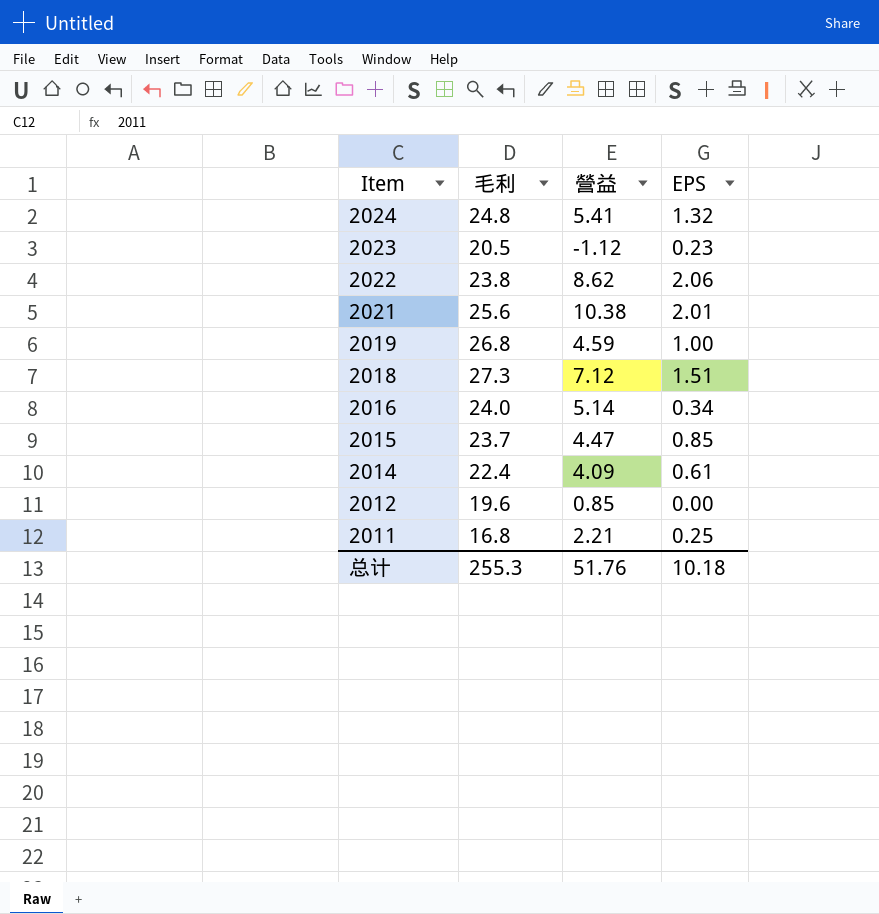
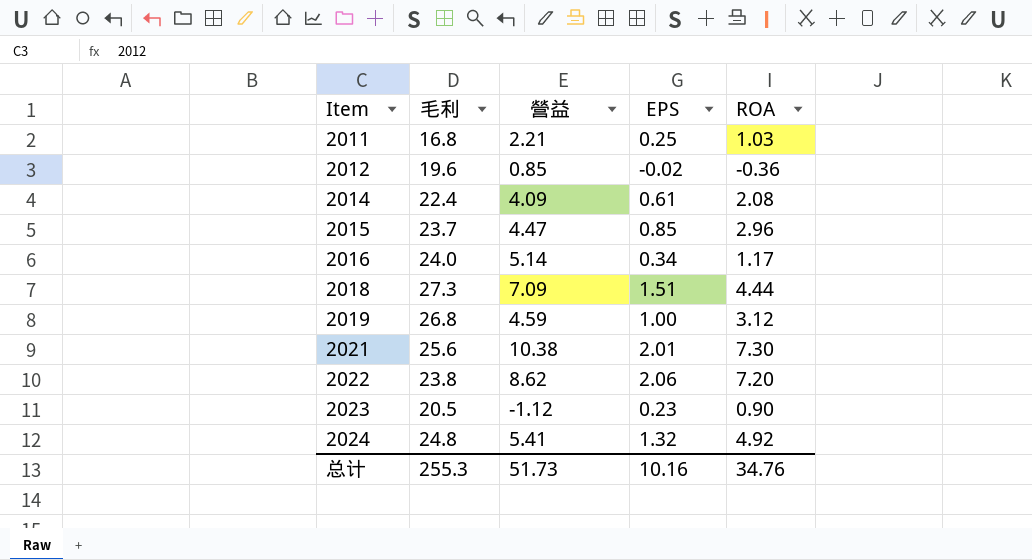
row order: Item descending -> Item ascending
column ROA | position: none -> 5
2012 | EPS: 0.00 -> -0.02
2018 | 營益: 7.12 -> 7.09
总计 | 營益: 51.76 -> 51.73
总计 | EPS: 10.18 -> 10.16

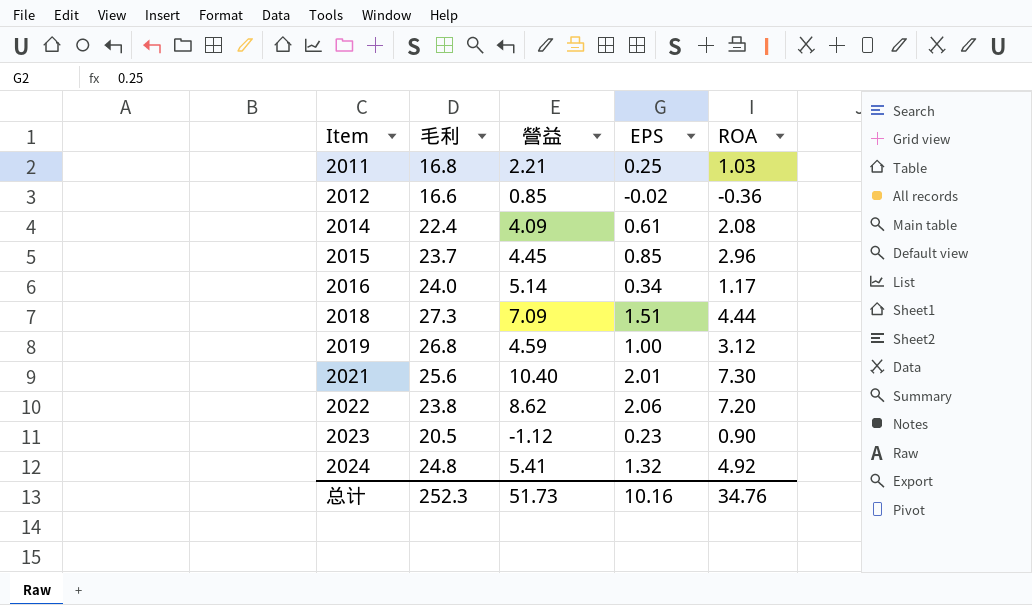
2012 | 毛利: 19.6 -> 16.6
2015 | 營益: 4.47 -> 4.45
2021 | 營益: 10.38 -> 10.40
总计 | 毛利: 255.3 -> 252.3

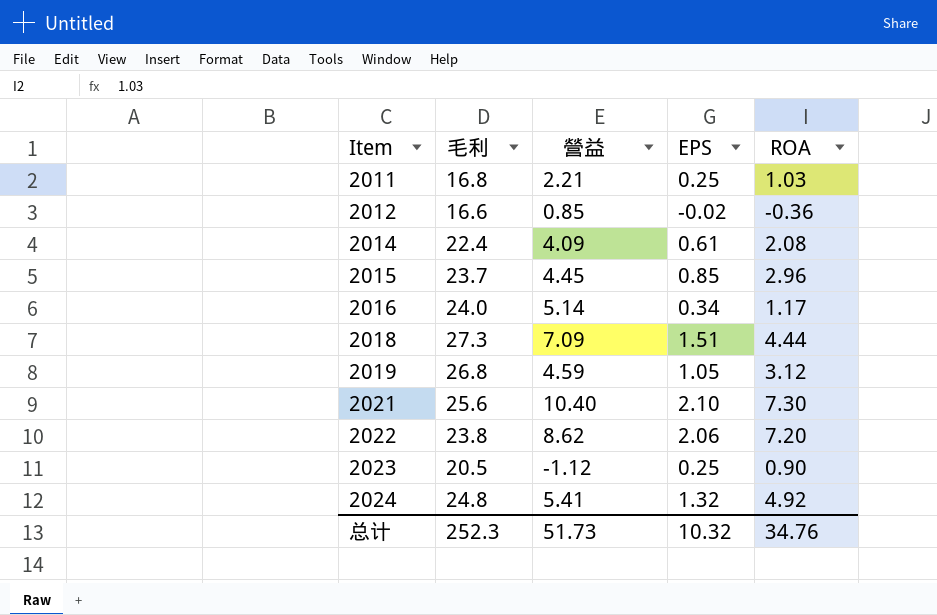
2019 | EPS: 1.00 -> 1.05
2021 | EPS: 2.01 -> 2.10
2023 | EPS: 0.23 -> 0.25
总计 | EPS: 10.16 -> 10.32

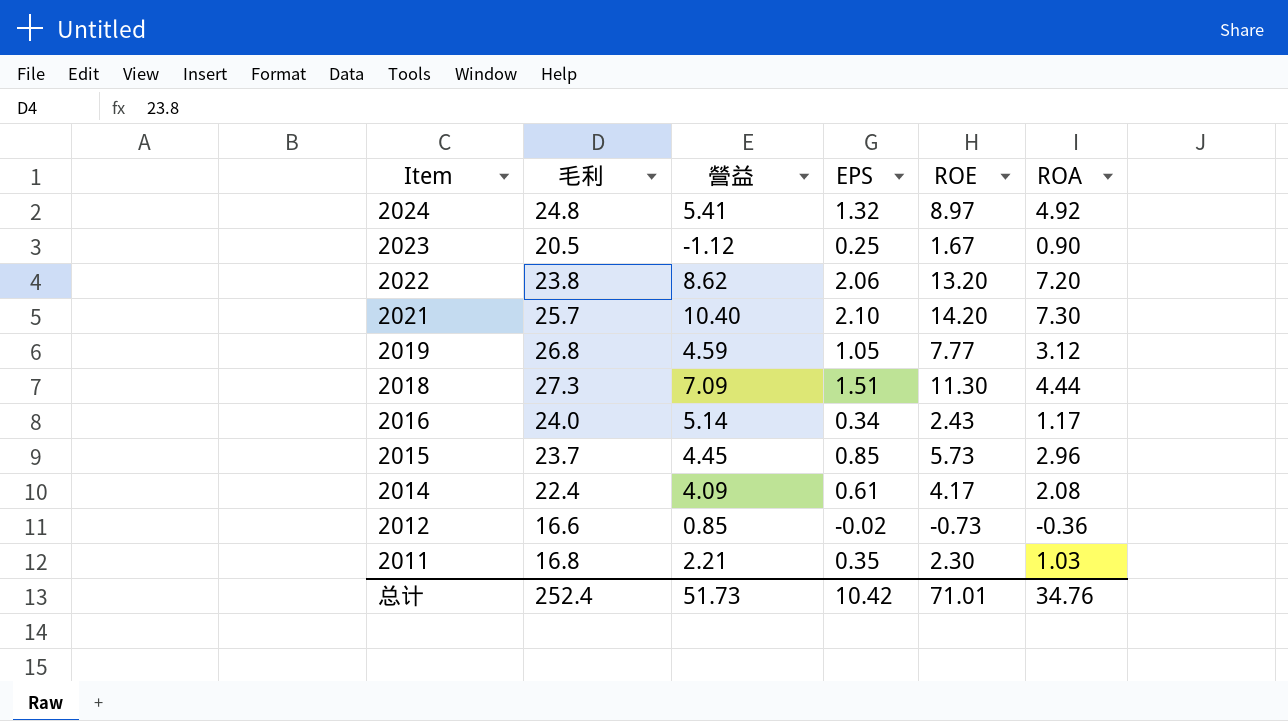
row order: Item ascending -> Item descending
column ROE | position: none -> 5
2021 | 毛利: 25.6 -> 25.7
2011 | EPS: 0.25 -> 0.35
总计 | 毛利: 252.3 -> 252.4
总计 | EPS: 10.32 -> 10.42

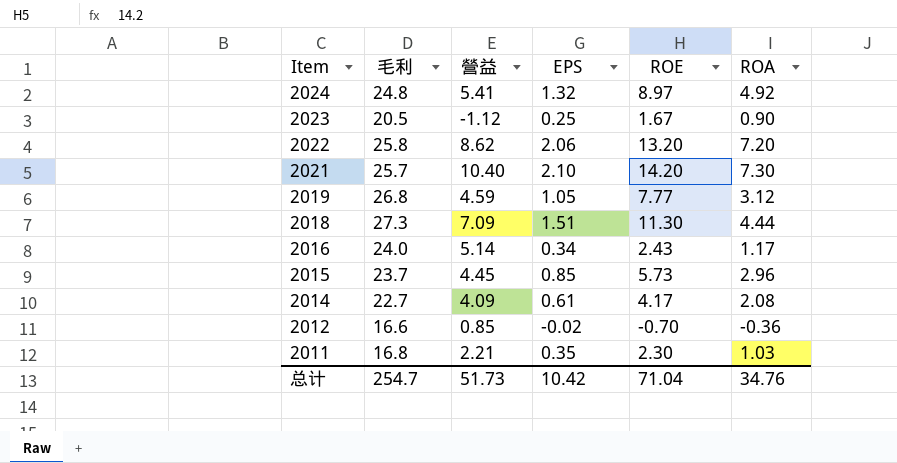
2022 | 毛利: 23.8 -> 25.8
2014 | 毛利: 22.4 -> 22.7
2012 | ROE: -0.73 -> -0.70
总计 | 毛利: 252.4 -> 254.7
总计 | ROE: 71.01 -> 71.04

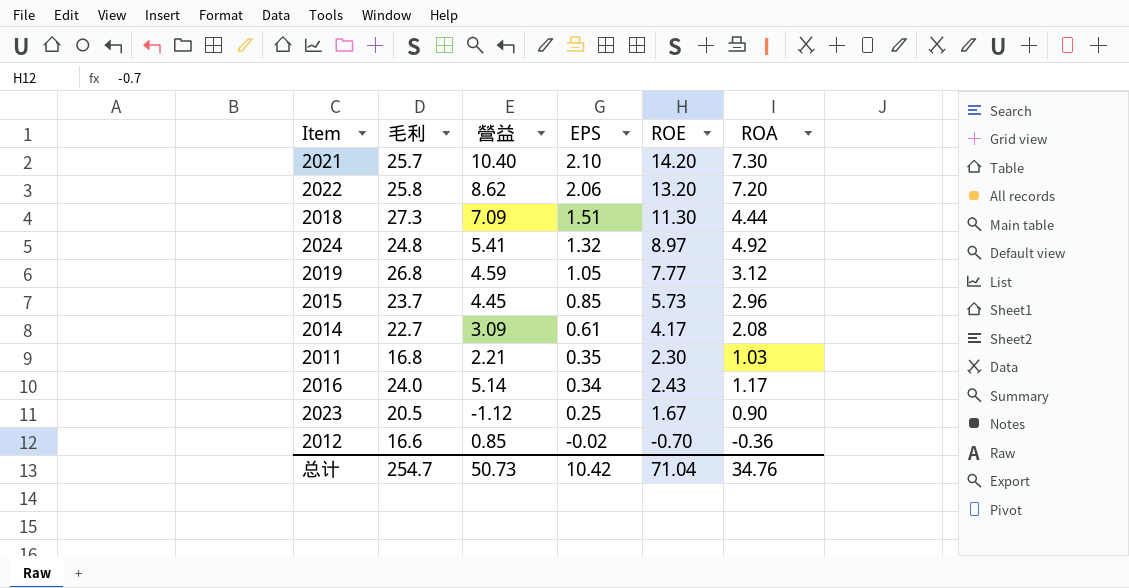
row order: Item descending -> EPS descending
2014 | 營益: 4.09 -> 3.09
总计 | 營益: 51.73 -> 50.73

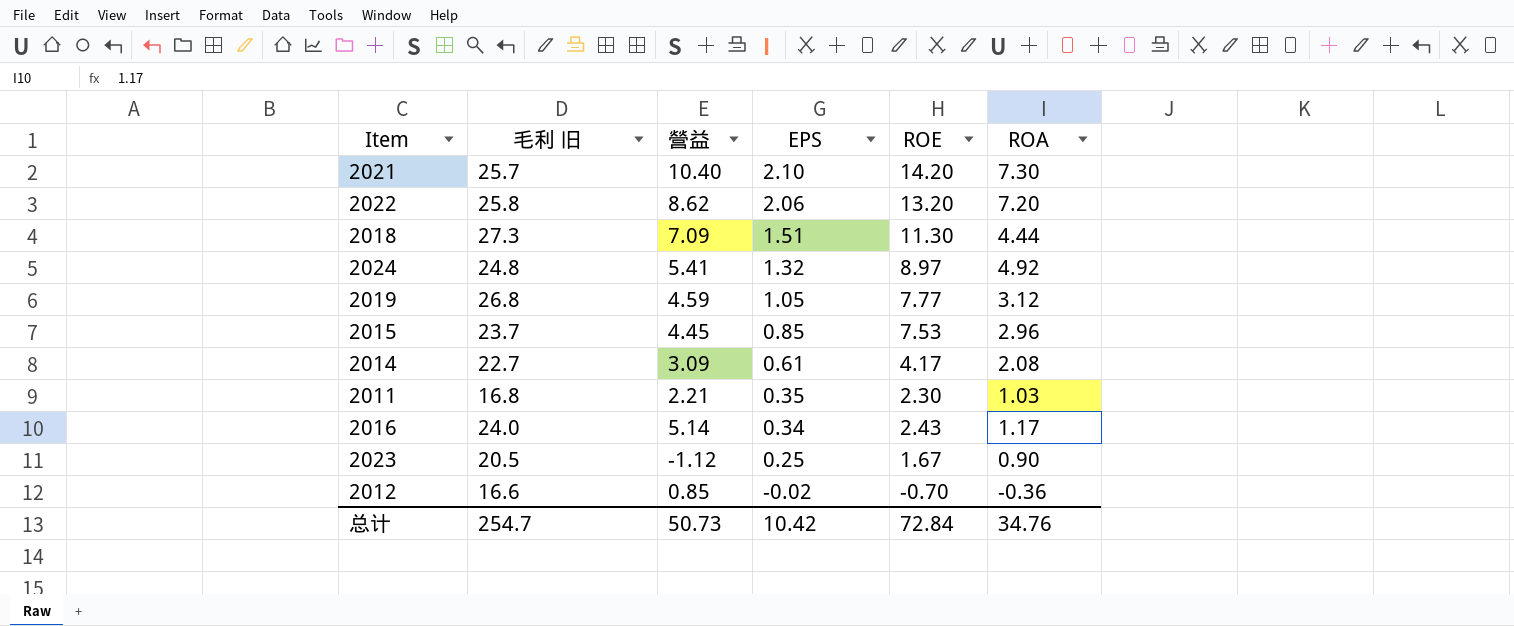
column name: 毛利 -> 毛利 旧
2015 | ROE: 5.73 -> 7.53
总计 | ROE: 71.04 -> 72.84

